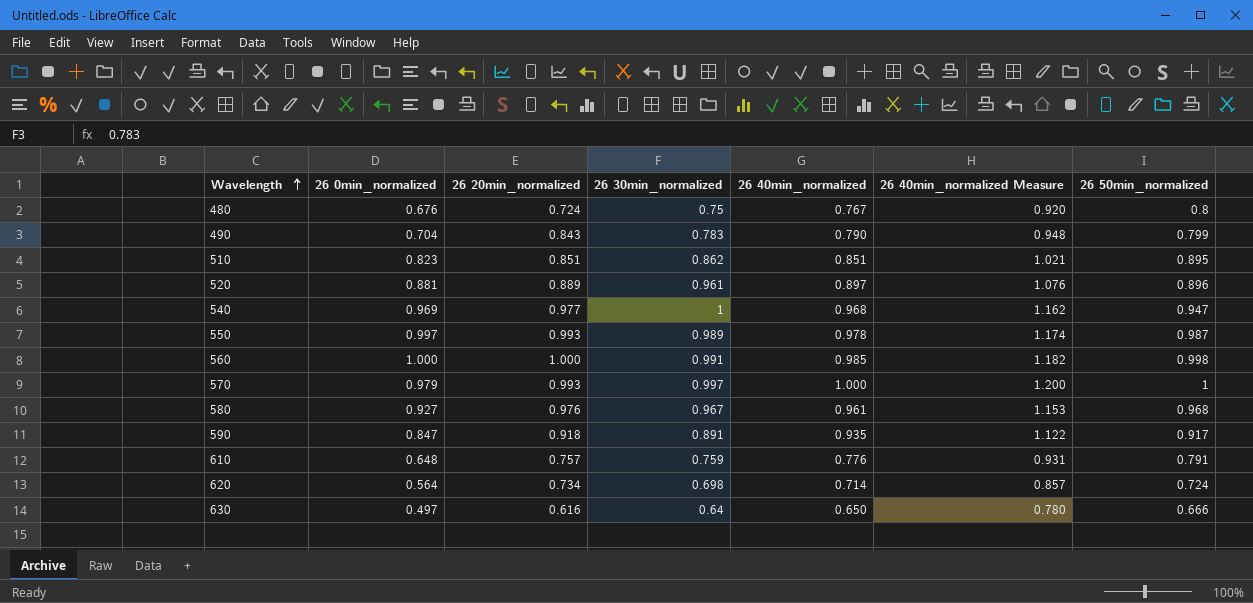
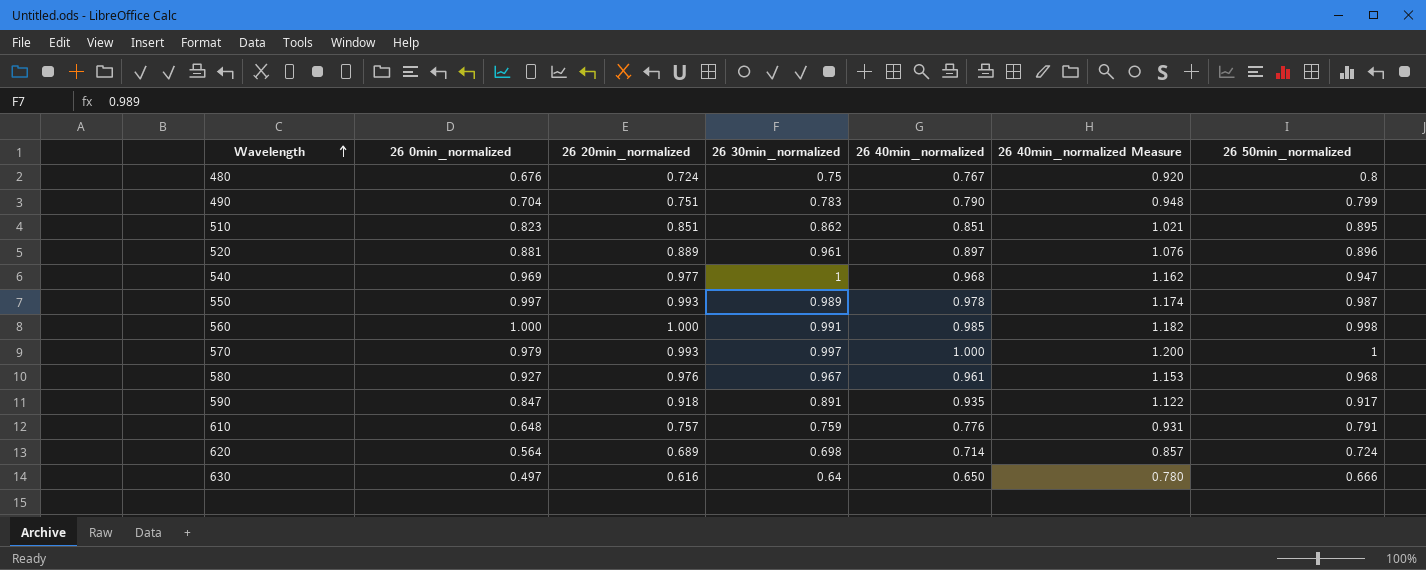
490 | 26 20min_normalized: 0.843 -> 0.751
620 | 26 20min_normalized: 0.734 -> 0.689

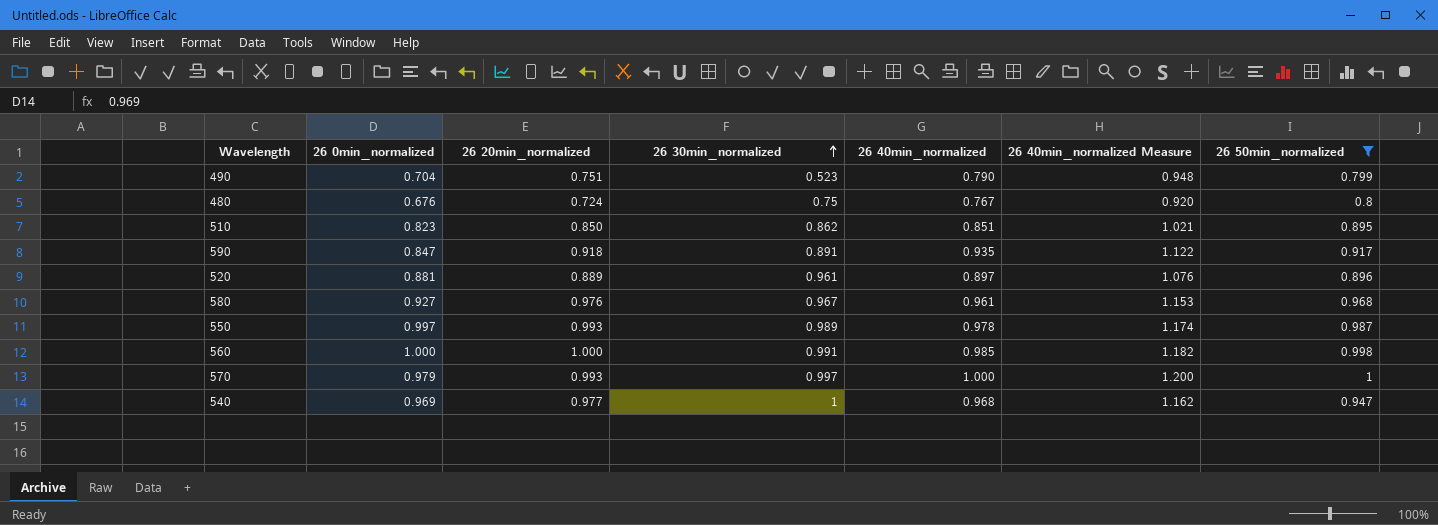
filter: none -> 26 50min_normalized >= 0.799
row order: Wavelength ascending -> 26 30min_normalized ascending
490 | 26 30min_normalized: 0.783 -> 0.523
510 | 26 20min_normalized: 0.851 -> 0.850

